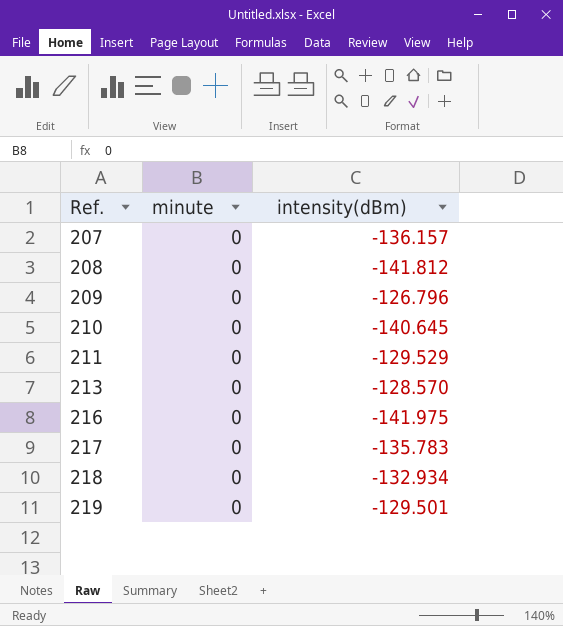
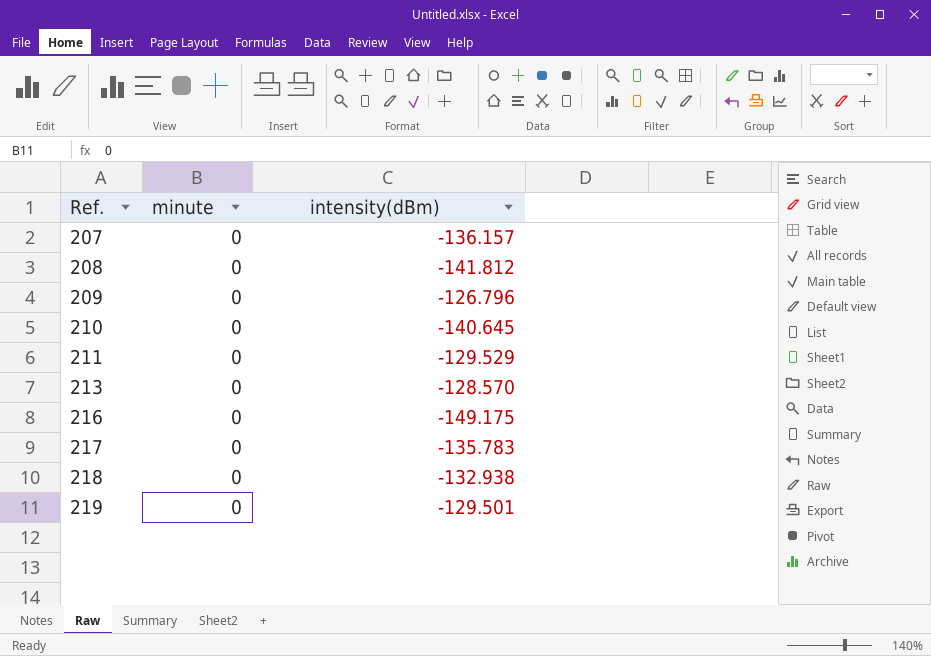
216 | intensity(dBm): -141.975 -> -149.175
218 | intensity(dBm): -132.934 -> -132.938

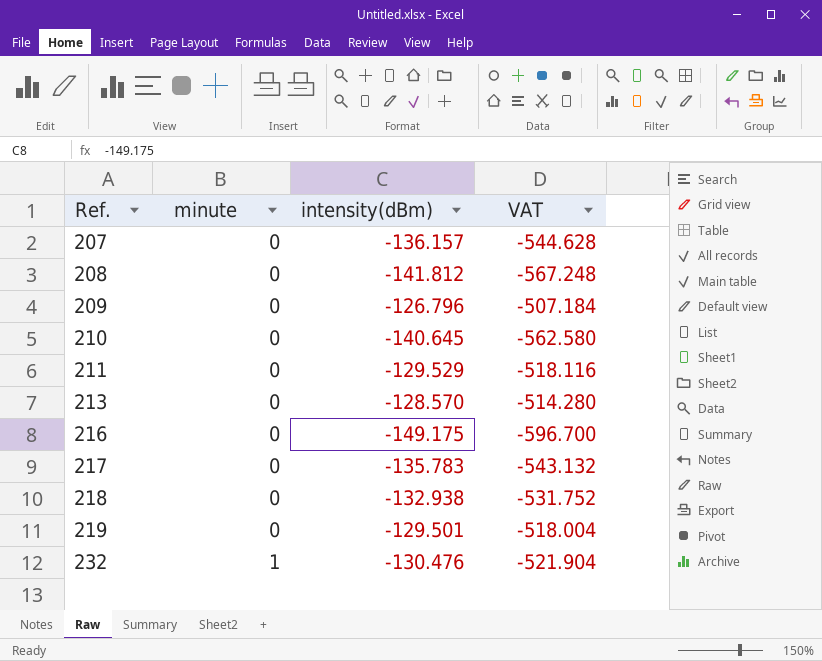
column VAT | formula: none -> [intensity(dBm)] * 4
row 232: none -> 1 | -130.476 | -521.904

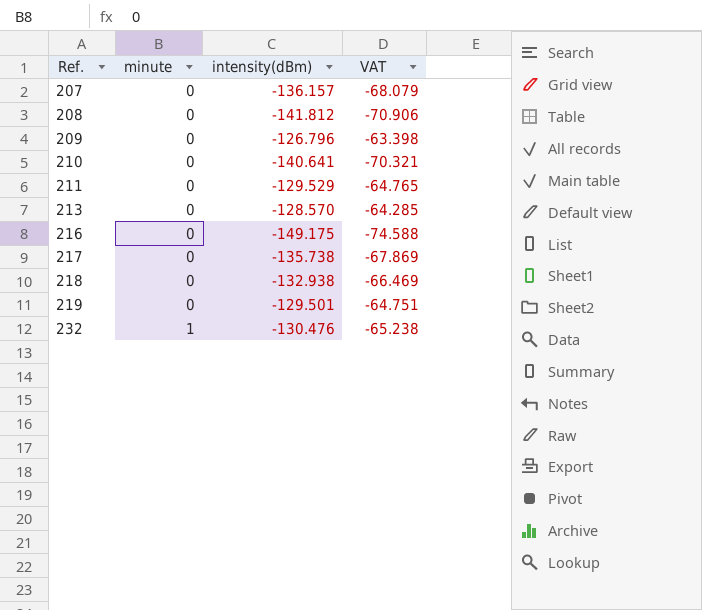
column VAT | formula: [intensity(dBm)] * 4 -> [intensity(dBm)] * 0.5
210 | intensity(dBm): -140.645 -> -140.641
217 | intensity(dBm): -135.783 -> -135.738

